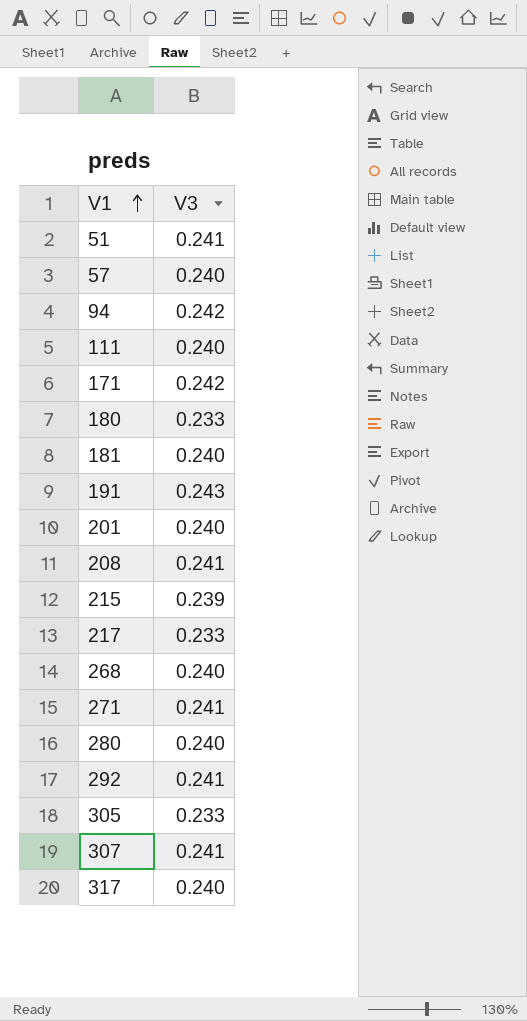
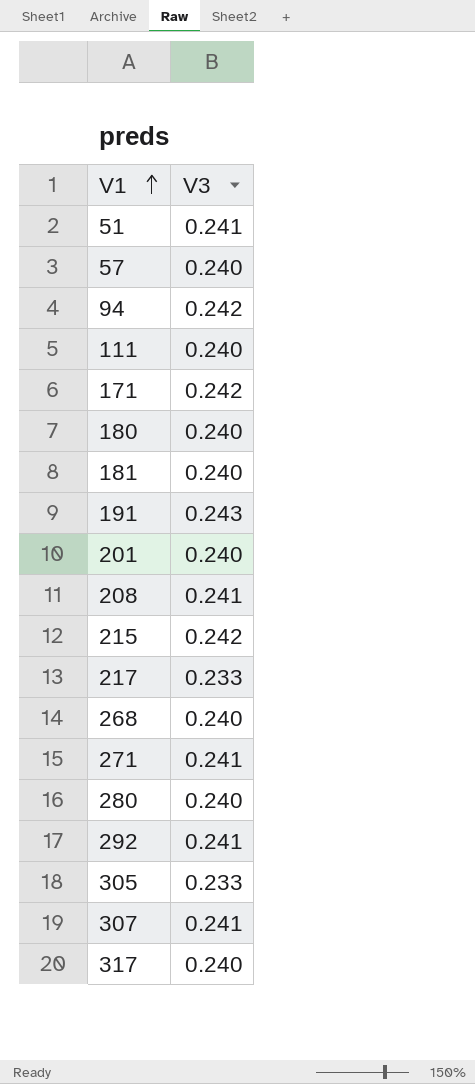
180 | V3: 0.233 -> 0.240
215 | V3: 0.239 -> 0.242

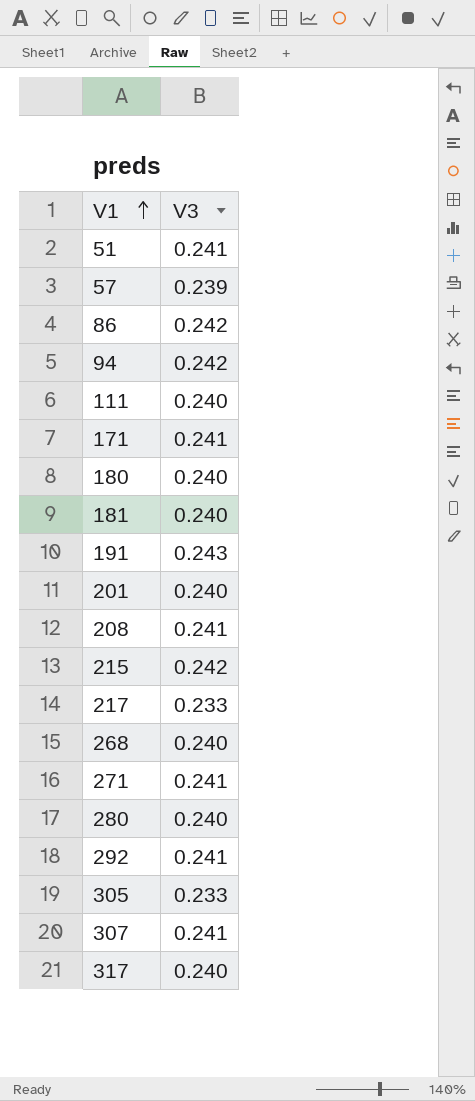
57 | V3: 0.240 -> 0.239
row 86: none -> 0.242
171 | V3: 0.242 -> 0.241

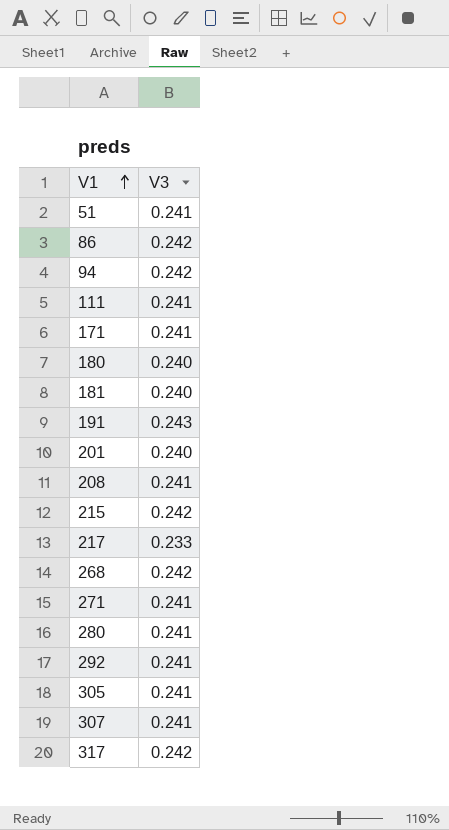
row 57: 0.239 -> none
111 | V3: 0.240 -> 0.241
268 | V3: 0.240 -> 0.242
280 | V3: 0.240 -> 0.241
305 | V3: 0.233 -> 0.241
317 | V3: 0.240 -> 0.242

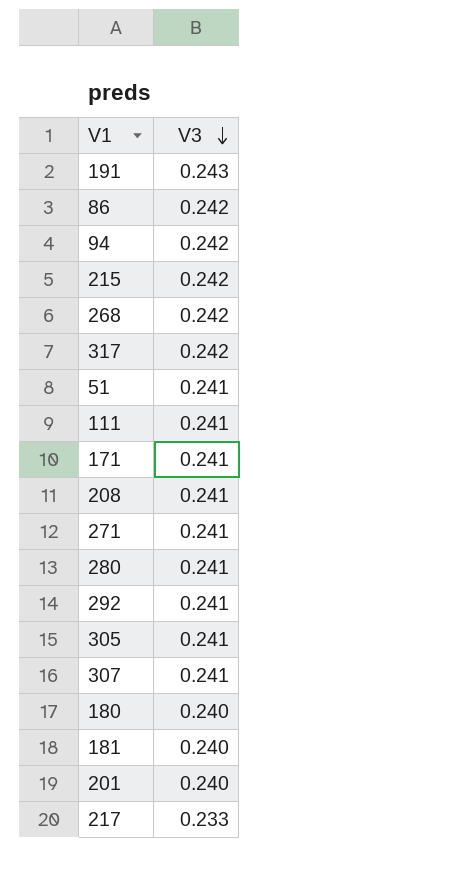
row order: V1 ascending -> V3 descending

